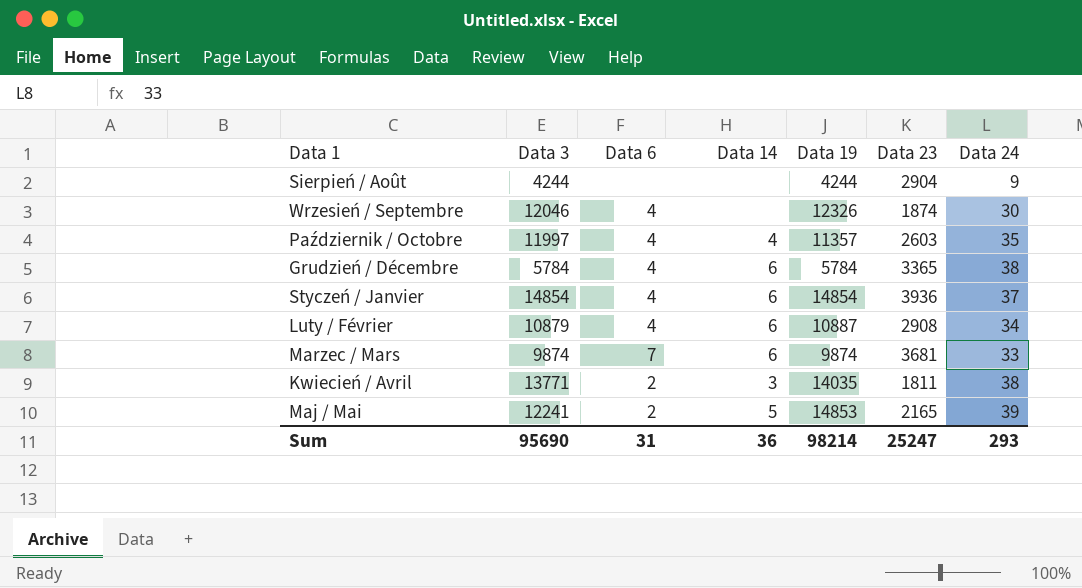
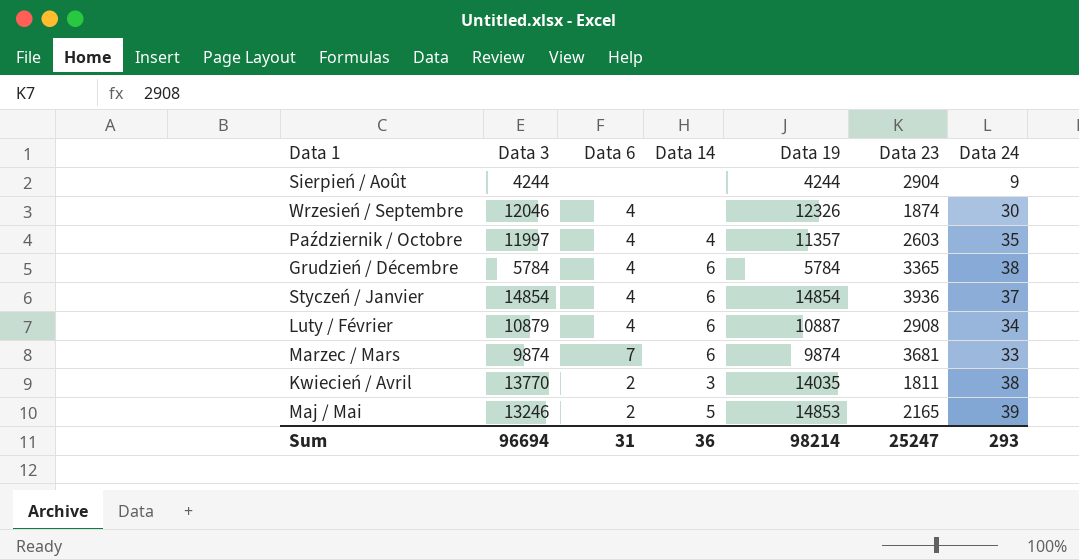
Kwiecień / Avril | Data 3: 13771 -> 13770
Maj / Mai | Data 3: 12241 -> 13246
Sum | Data 3: 95690 -> 96694

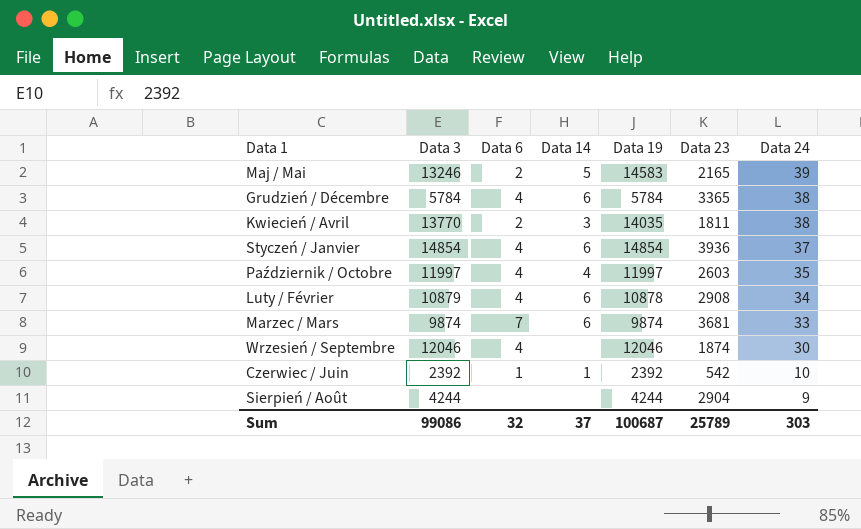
row order: none -> Data 24 descending
Maj / Mai | Data 19: 14853 -> 14583
Październik / Octobre | Data 19: 11357 -> 11997
Luty / Février | Data 19: 10887 -> 10878
Wrzesień / Septembre | Data 19: 12326 -> 12046
row Czerwiec / Juin: none -> 2392 | 1 | 1 | 2392 | 542 | 10
Sum | Data 3: 96694 -> 99086
Sum | Data 6: 31 -> 32
Sum | Data 14: 36 -> 37
Sum | Data 19: 98214 -> 100687
Sum | Data 23: 25247 -> 25789
Sum | Data 24: 293 -> 303

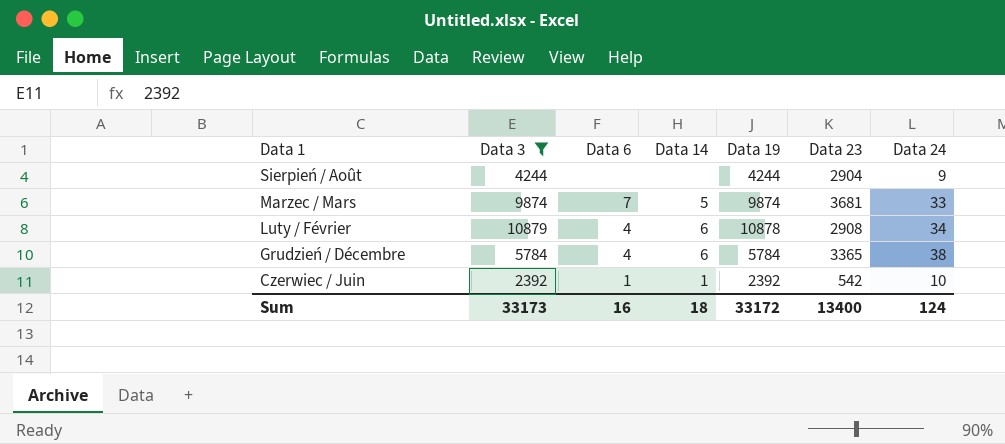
filter: none -> Data 3 <= 10879
row order: Data 24 descending -> Data 1 descending
Marzec / Mars | Data 14: 6 -> 5
Sum | Data 3: 99086 -> 33173
Sum | Data 6: 32 -> 16
Sum | Data 14: 37 -> 18
Sum | Data 19: 100687 -> 33172
Sum | Data 23: 25789 -> 13400
Sum | Data 24: 303 -> 124

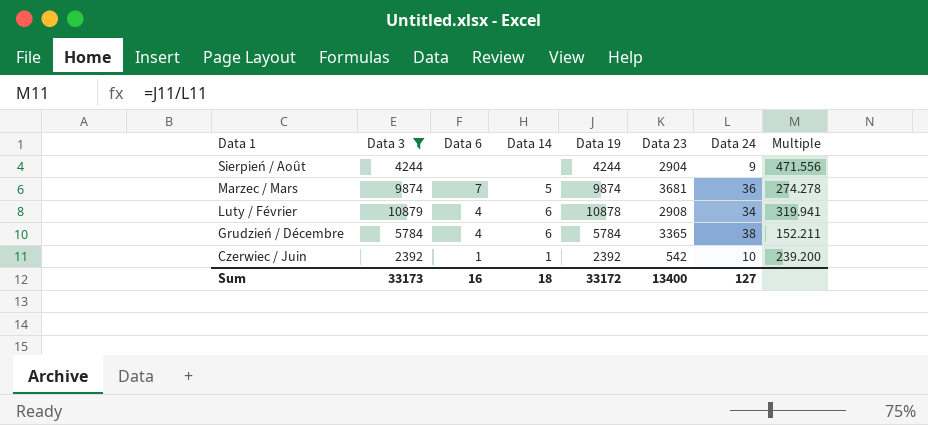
column Multiple | formula: none -> [Data 19] / [Data 24]
Marzec / Mars | Data 24: 33 -> 36
Sum | Data 24: 124 -> 127

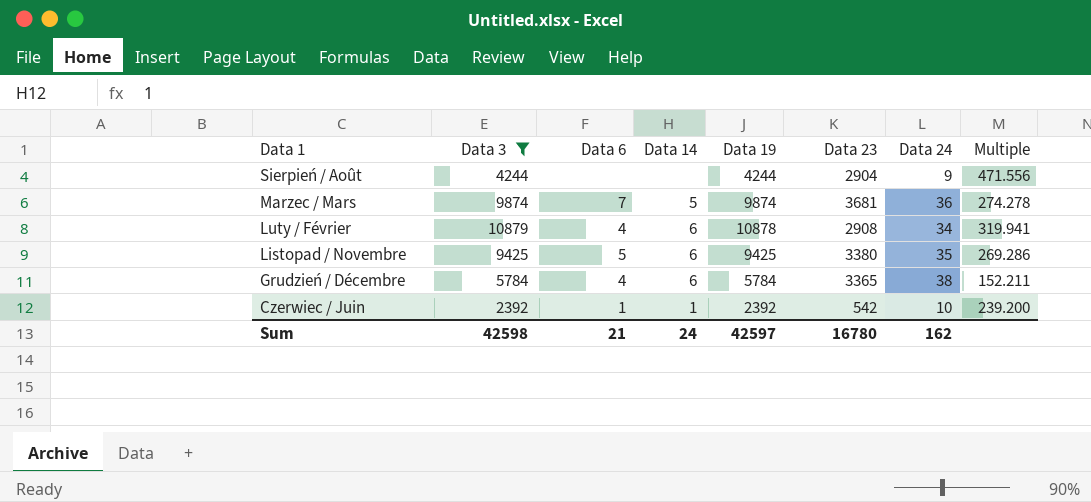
row Listopad / Novembre: none -> 9425 | 5 | 6 | 9425 | 3380 | 35 | 269.286
Sum | Data 3: 33173 -> 42598
Sum | Data 6: 16 -> 21
Sum | Data 14: 18 -> 24
Sum | Data 19: 33172 -> 42597
Sum | Data 23: 13400 -> 16780
Sum | Data 24: 127 -> 162

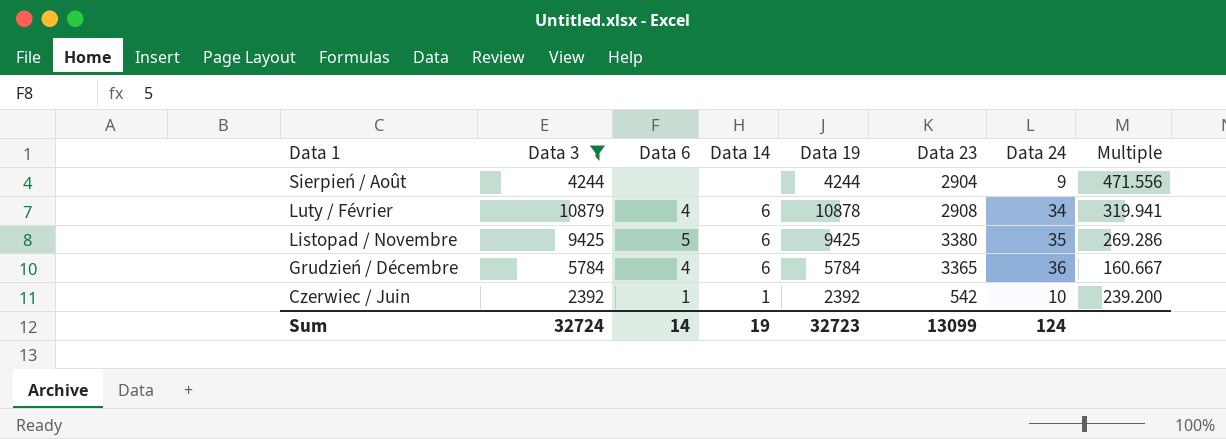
row Marzec / Mars: 9874 | 7 | 5 | 9874 | 3681 | 36 | 274.278 -> none
Grudzień / Décembre | Data 24: 38 -> 36
Grudzień / Décembre | Multiple: 152.211 -> 160.667
Sum | Data 3: 42598 -> 32724
Sum | Data 6: 21 -> 14
Sum | Data 14: 24 -> 19
Sum | Data 19: 42597 -> 32723
Sum | Data 23: 16780 -> 13099
Sum | Data 24: 162 -> 124

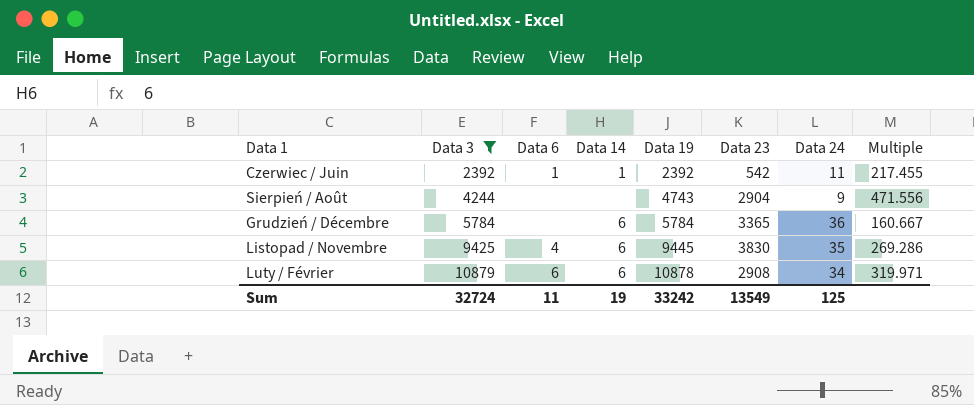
row order: Data 1 descending -> Data 3 ascending
column Multiple | formula: [Data 19] / [Data 24] -> [Data 3] / [Data 24]
Czerwiec / Juin | Data 24: 10 -> 11
Sierpień / Août | Data 19: 4244 -> 4743
Grudzień / Décembre | Data 6: 4 -> none
Listopad / Novembre | Data 6: 5 -> 4
Listopad / Novembre | Data 19: 9425 -> 9445
Listopad / Novembre | Data 23: 3380 -> 3830
Luty / Février | Data 6: 4 -> 6
Sum | Data 6: 14 -> 11
Sum | Data 19: 32723 -> 33242
Sum | Data 23: 13099 -> 13549
Sum | Data 24: 124 -> 125

